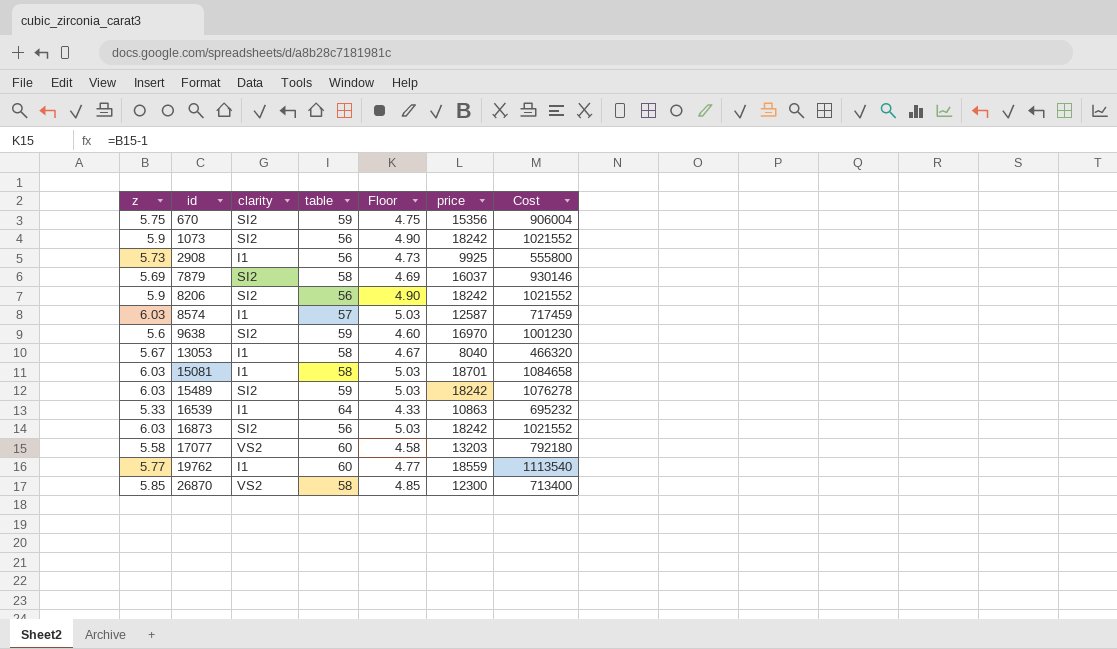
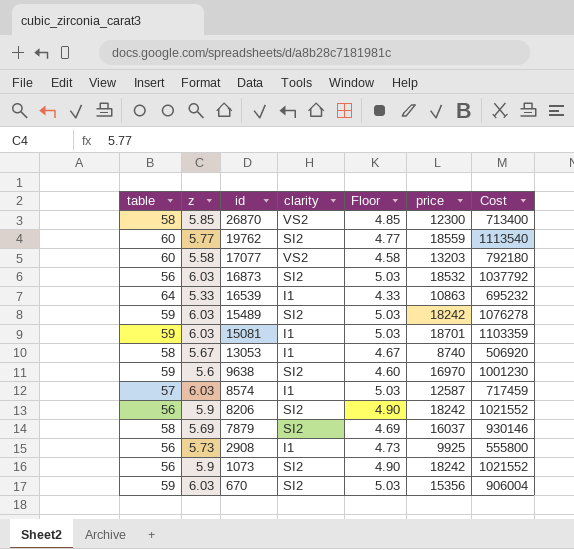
row order: id ascending -> id descending
column table | position: 4 -> 1
19762 | clarity: I1 -> SI2
16873 | price: 18242 -> 18532
16873 | Cost: 1021552 -> 1037792
15081 | table: 58 -> 59
15081 | Cost: 1084658 -> 1103359
13053 | price: 8040 -> 8740
13053 | Cost: 466320 -> 506920
670 | z: 5.75 -> 6.03
670 | Floor: 4.75 -> 5.03

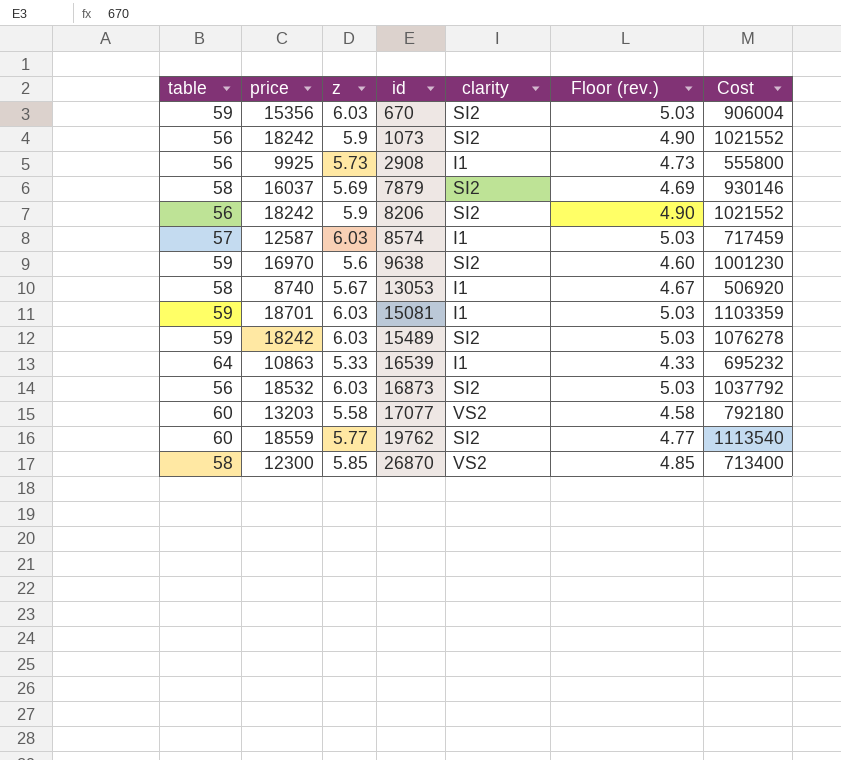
row order: id descending -> id ascending
column price | position: 6 -> 2
column name: Floor -> Floor (rev.)

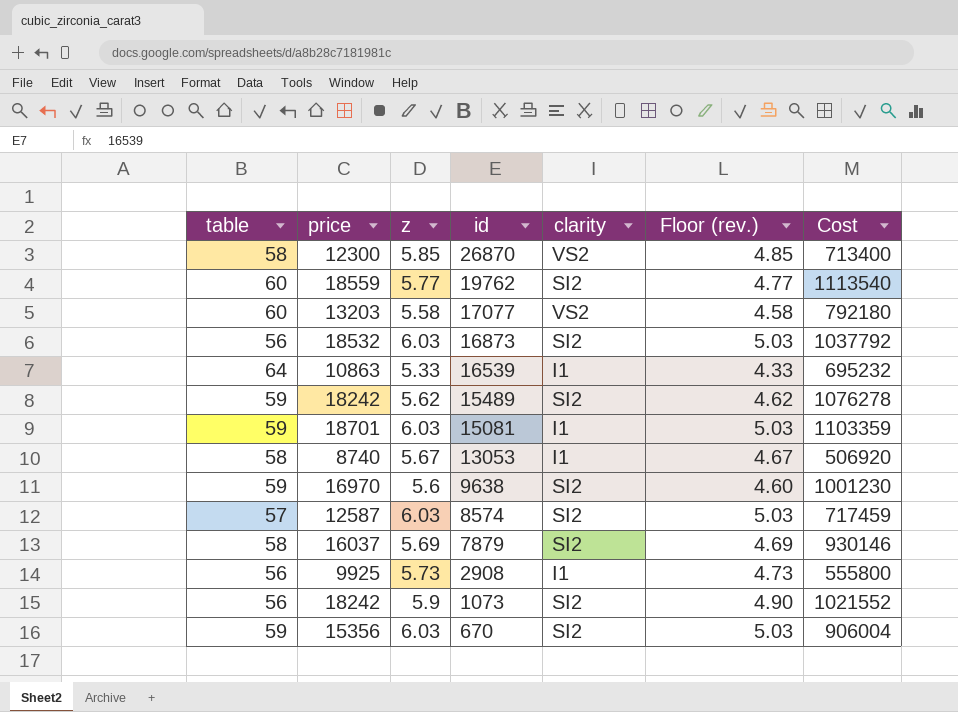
row order: id ascending -> id descending
row 8206: 56 | 18242 | 5.9 | SI2 | 4.90 | 1021552 -> none
15489 | z: 6.03 -> 5.62
15489 | Floor (rev.): 5.03 -> 4.62
8574 | clarity: I1 -> SI2

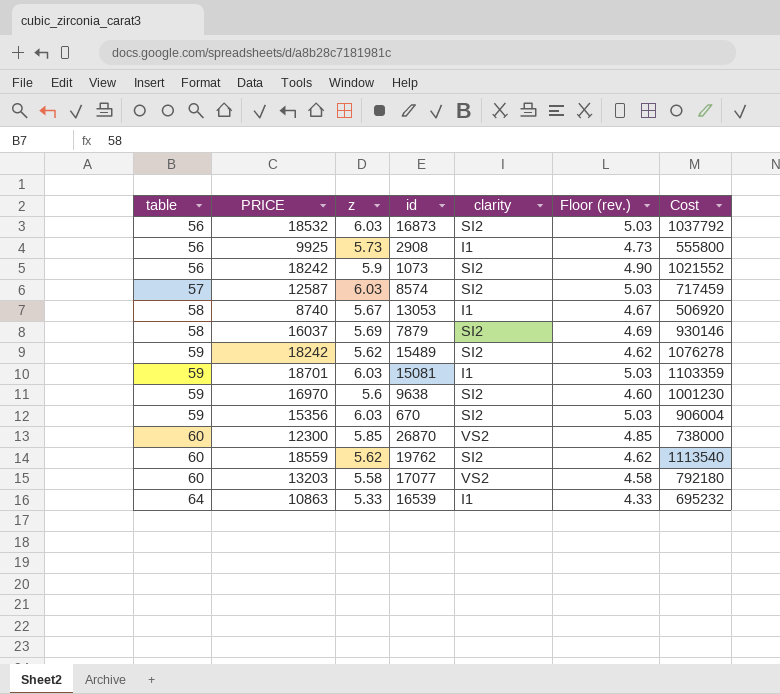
row order: id descending -> table ascending
column name: price -> PRICE
26870 | table: 58 -> 60
26870 | Cost: 713400 -> 738000
19762 | z: 5.77 -> 5.62
19762 | Floor (rev.): 4.77 -> 4.62

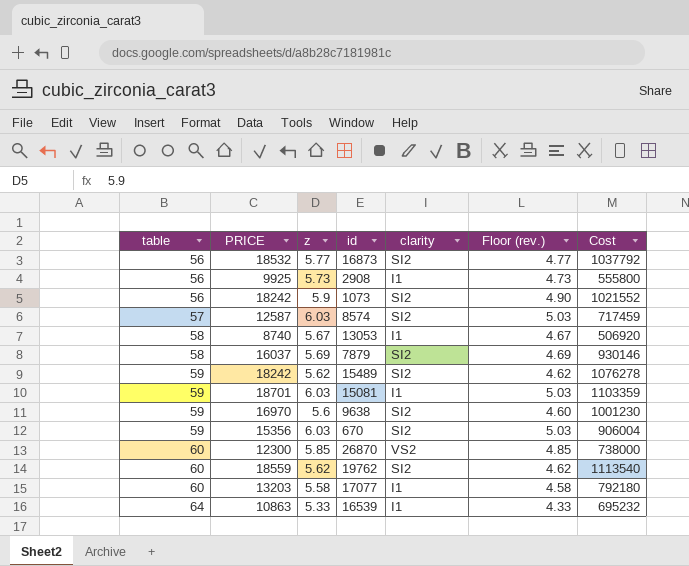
16873 | z: 6.03 -> 5.77
16873 | Floor (rev.): 5.03 -> 4.77
17077 | clarity: VS2 -> I1

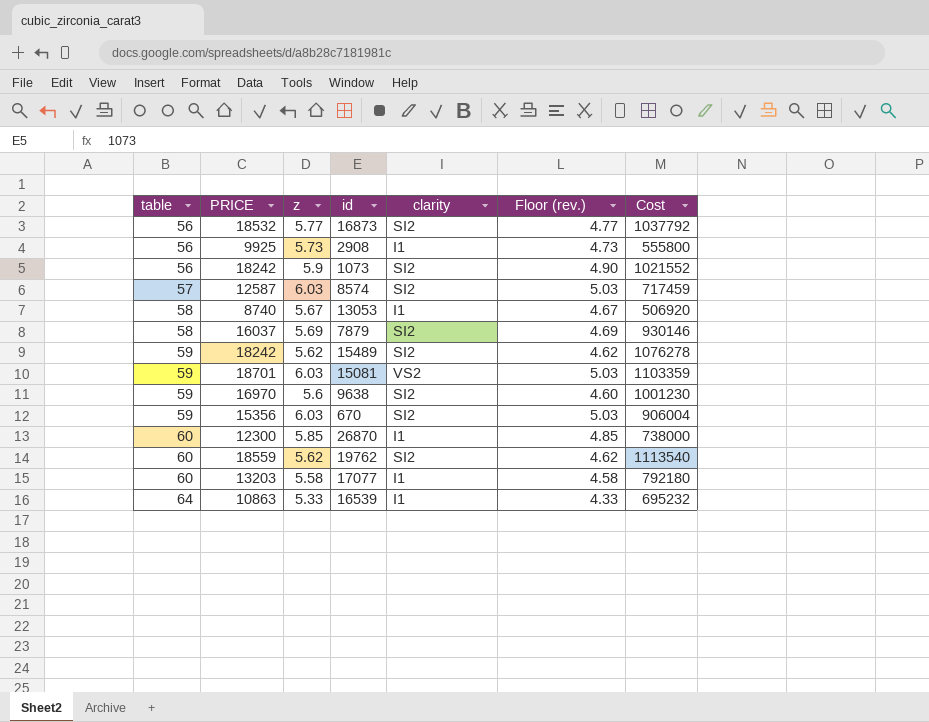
15081 | clarity: I1 -> VS2
26870 | clarity: VS2 -> I1

